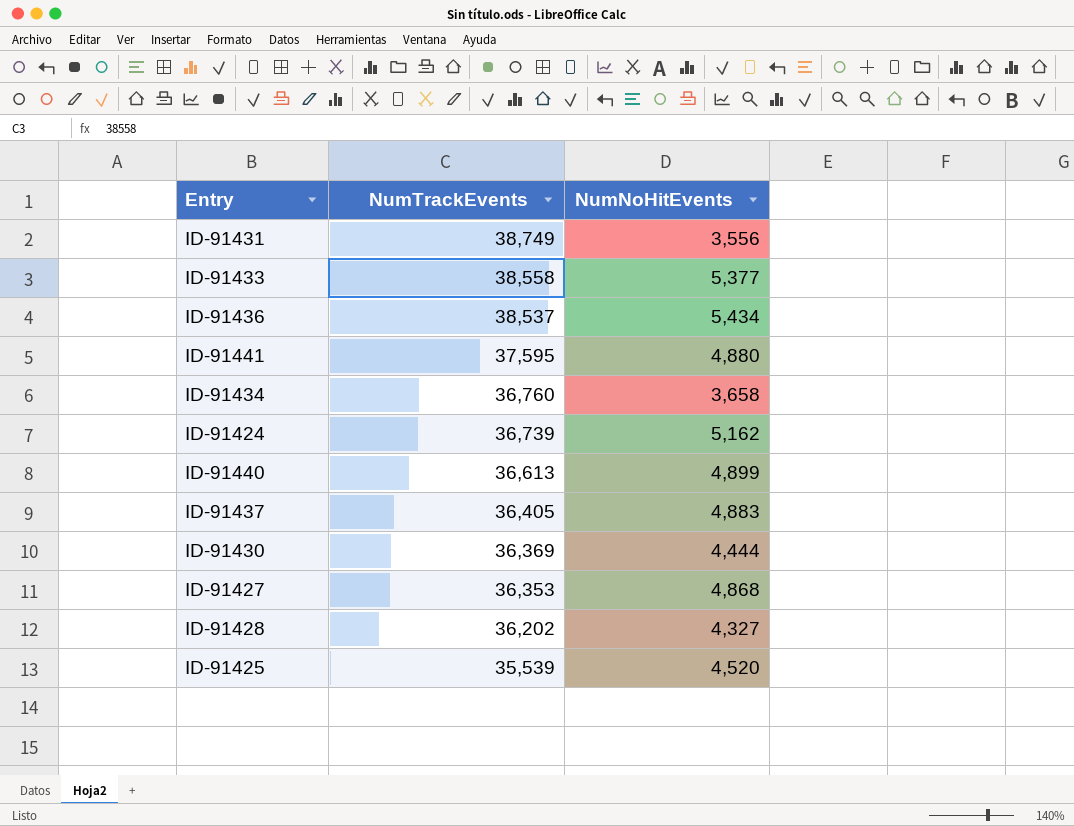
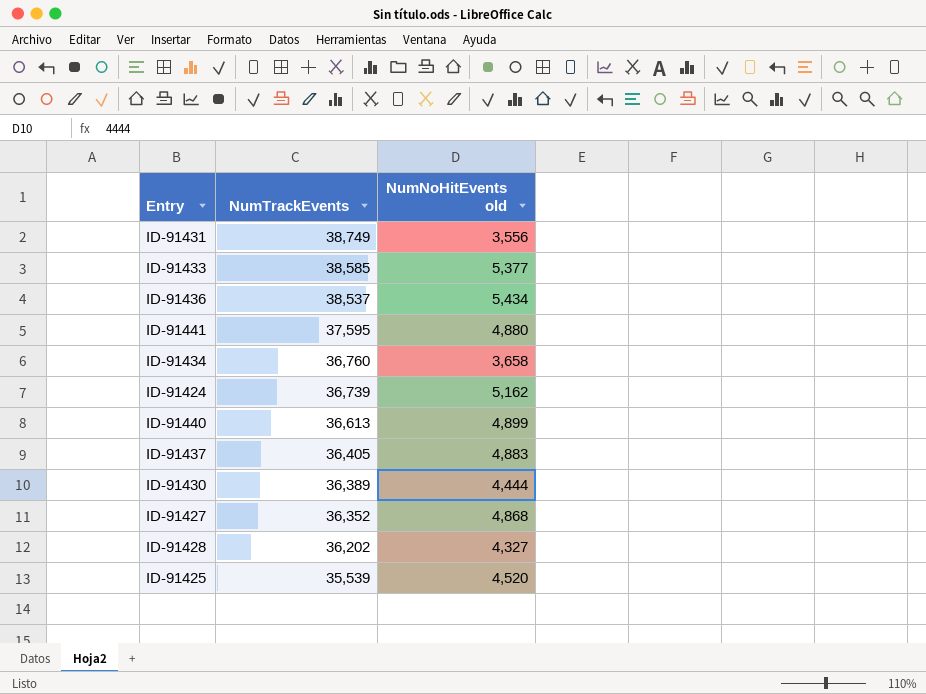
column name: NumNoHitEvents -> NumNoHitEvents old
ID-91433 | NumTrackEvents: 38,558 -> 38,585
ID-91430 | NumTrackEvents: 36,369 -> 36,389
ID-91427 | NumTrackEvents: 36,353 -> 36,352

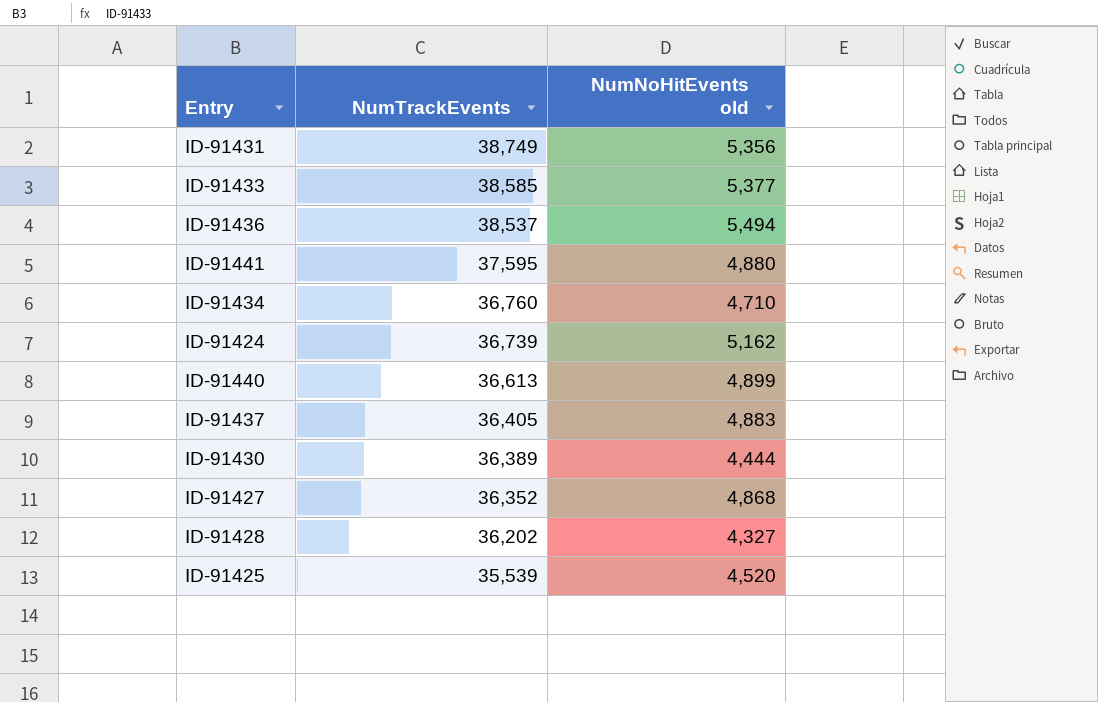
ID-91431 | NumNoHitEvents old: 3,556 -> 5,356
ID-91436 | NumNoHitEvents old: 5,434 -> 5,494
ID-91434 | NumNoHitEvents old: 3,658 -> 4,710

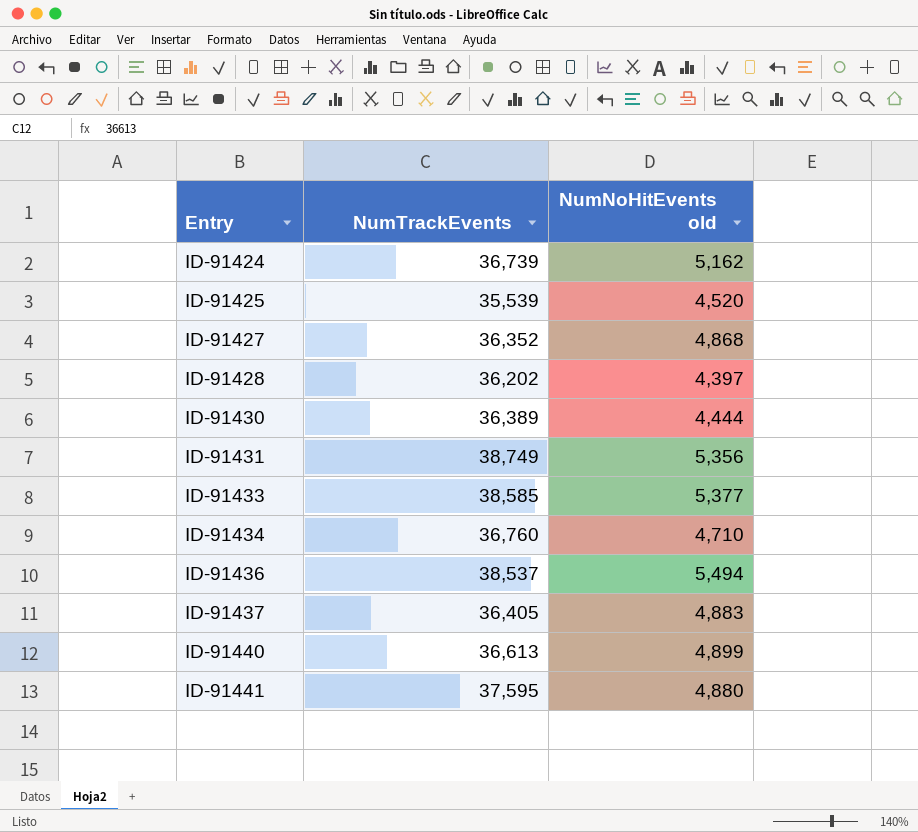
row order: NumTrackEvents descending -> Entry ascending
ID-91428 | NumNoHitEvents old: 4,327 -> 4,397

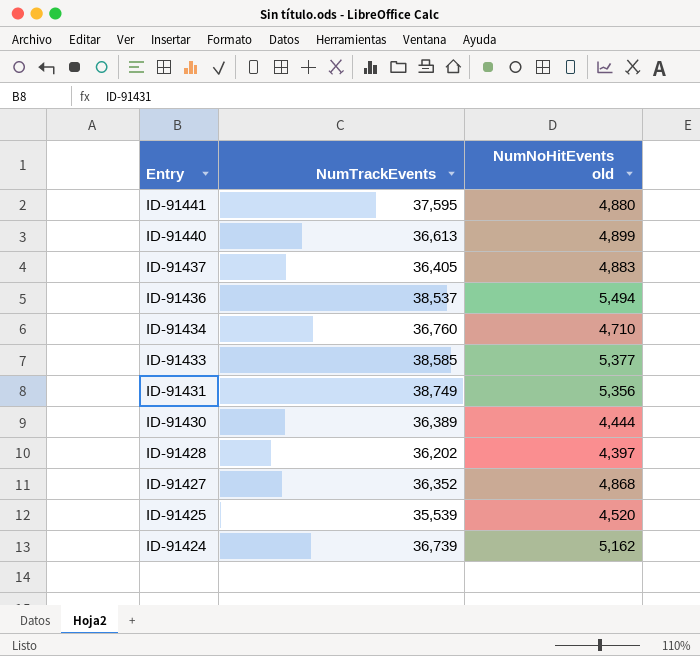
row order: Entry ascending -> Entry descending

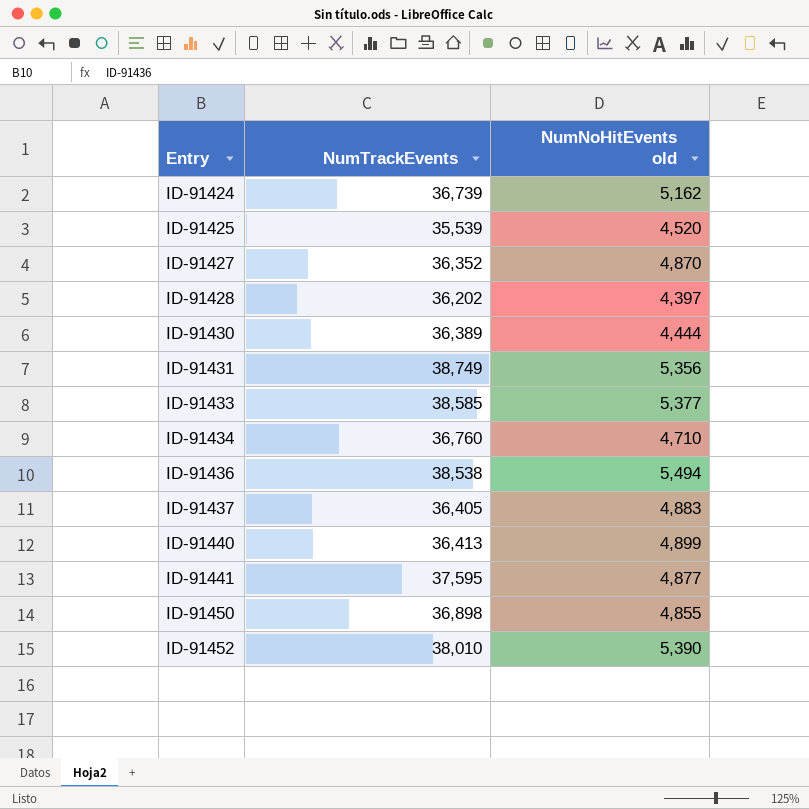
row order: Entry descending -> Entry ascending
ID-91427 | NumNoHitEvents old: 4,868 -> 4,870
ID-91436 | NumTrackEvents: 38,537 -> 38,538
ID-91440 | NumTrackEvents: 36,613 -> 36,413
ID-91441 | NumNoHitEvents old: 4,880 -> 4,877
row ID-91450: none -> 36,898 | 4,855
row ID-91452: none -> 38,010 | 5,390

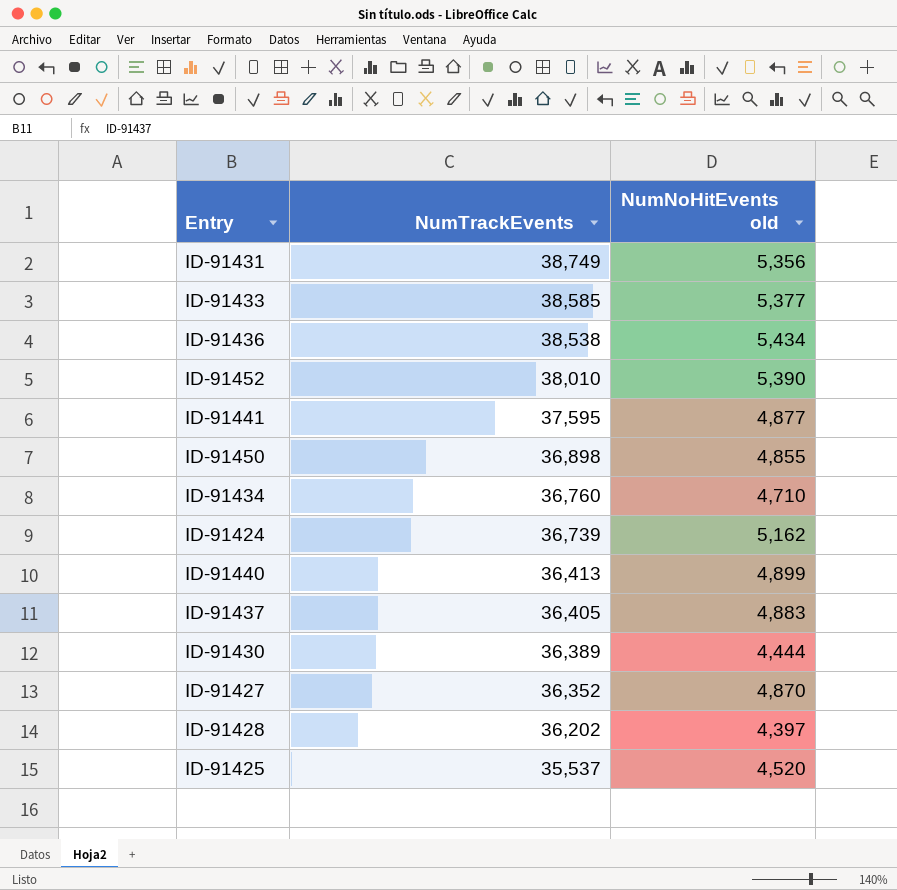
row order: Entry ascending -> NumTrackEvents descending
ID-91436 | NumNoHitEvents old: 5,494 -> 5,434
ID-91425 | NumTrackEvents: 35,539 -> 35,537

